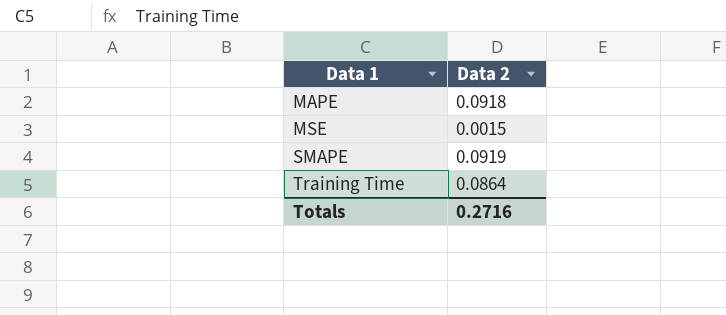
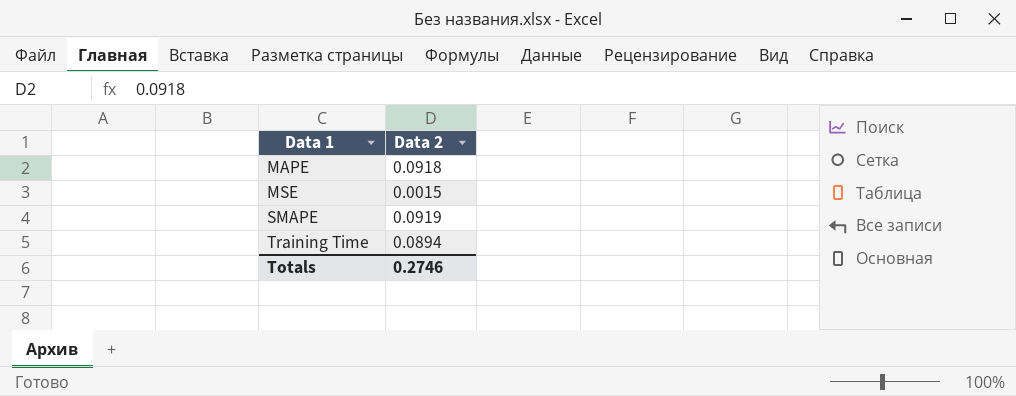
Training Time | Data 2: 0.0864 -> 0.0894
Totals | Data 2: 0.2716 -> 0.2746

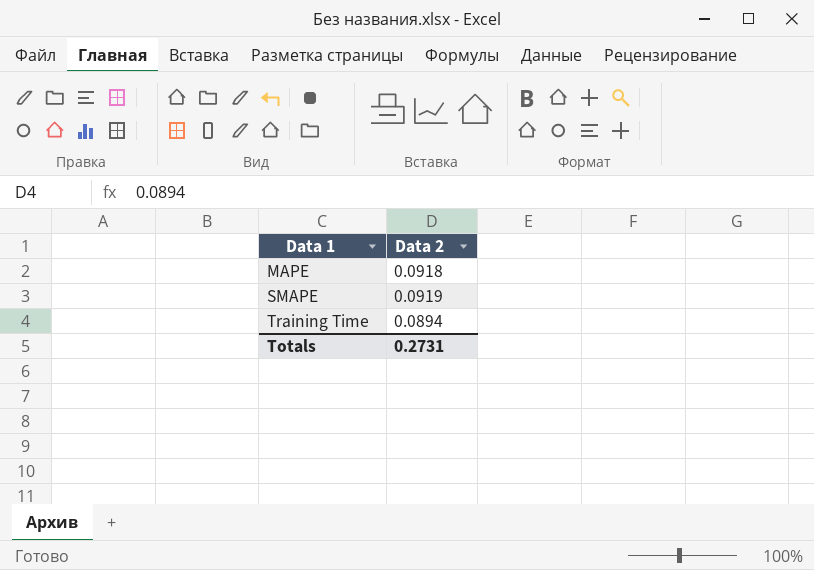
row MSE: 0.0015 -> none
Totals | Data 2: 0.2746 -> 0.2731

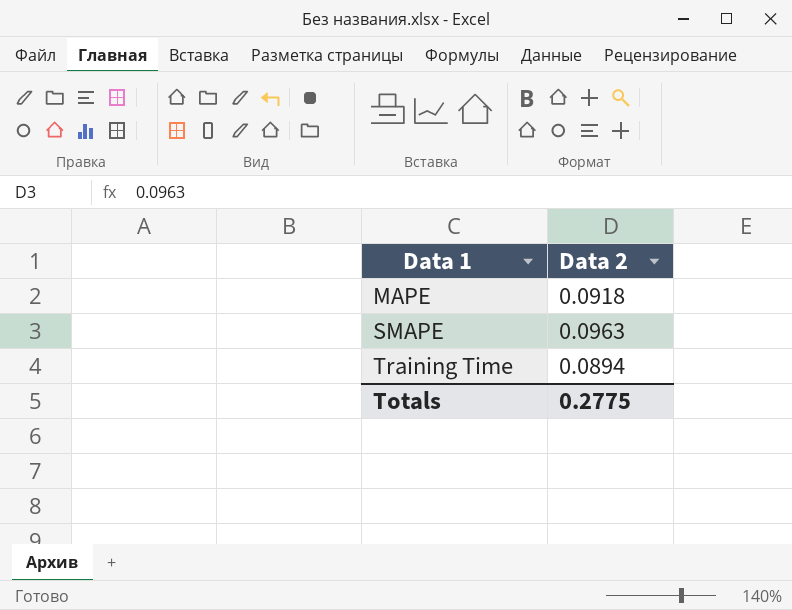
SMAPE | Data 2: 0.0919 -> 0.0963
Totals | Data 2: 0.2731 -> 0.2775

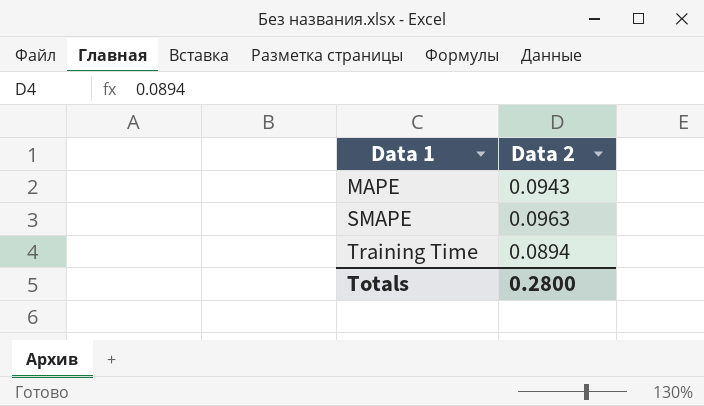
MAPE | Data 2: 0.0918 -> 0.0943
Totals | Data 2: 0.2775 -> 0.2800

